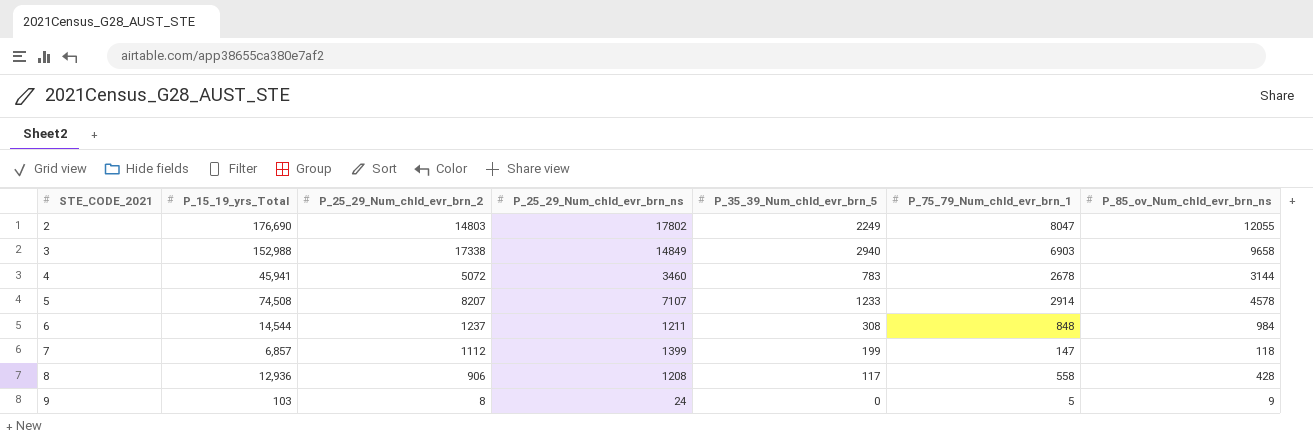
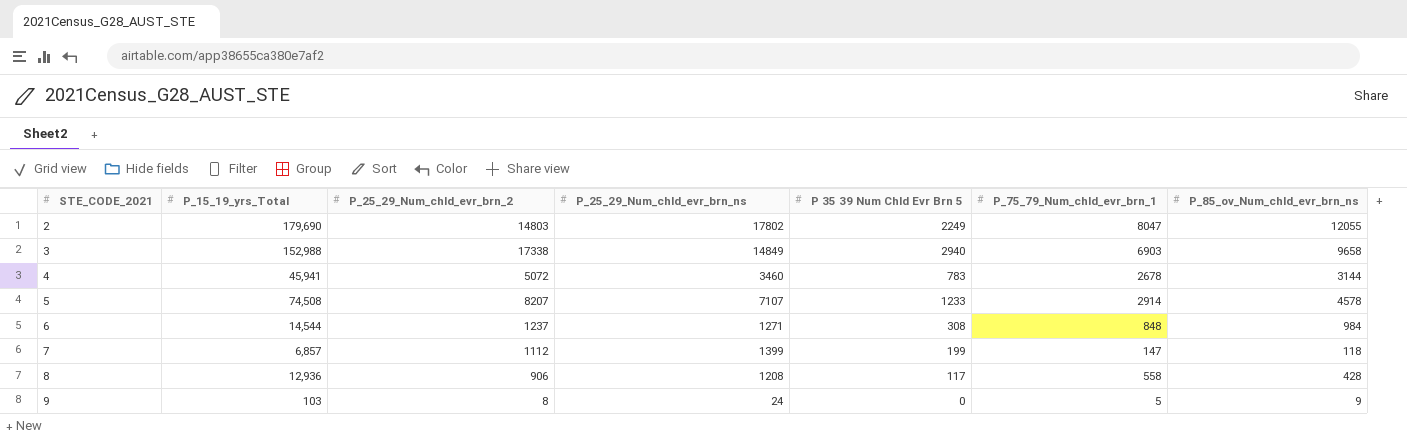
column name: P_35_39_Num_chld_evr_brn_5 -> P 35 39 Num Chld Evr Brn 5
2 | P_15_19_yrs_Total: 176,690 -> 179,690
6 | P_25_29_Num_chld_evr_brn_ns: 1211 -> 1271

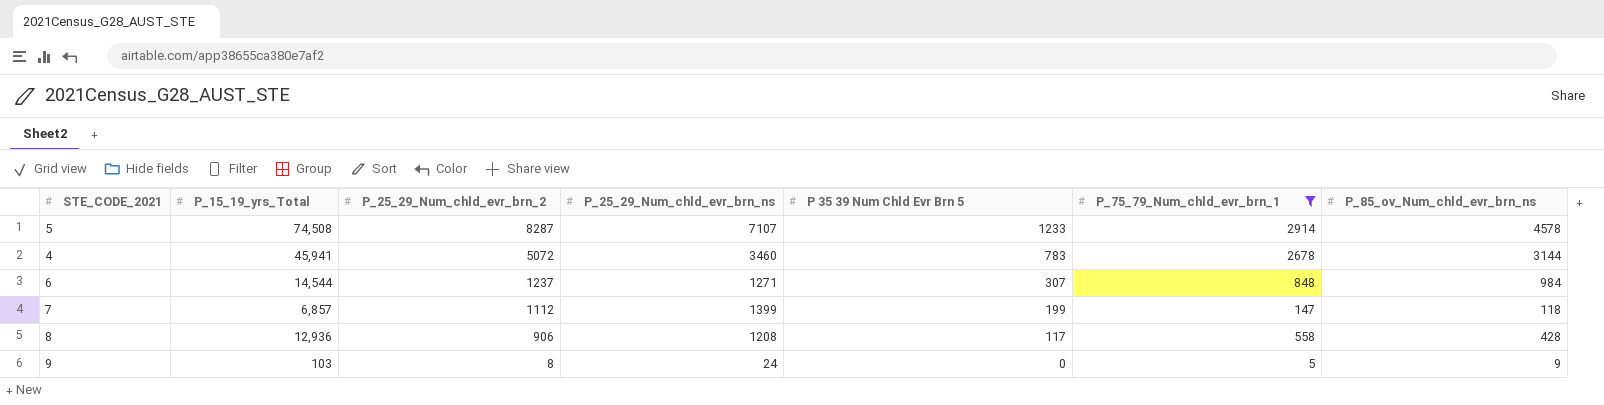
filter: none -> P_75_79_Num_chld_evr_brn_1 <= 2914
row order: STE_CODE_2021 ascending -> P_25_29_Num_chld_evr_brn_2 descending
5 | P_25_29_Num_chld_evr_brn_2: 8207 -> 8287
6 | P 35 39 Num Chld Evr Brn 5: 308 -> 307

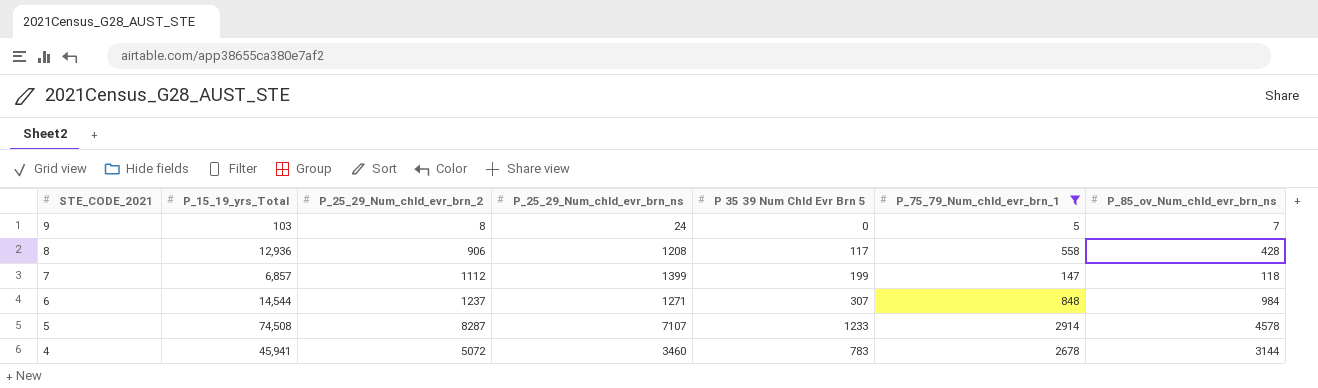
row order: P_25_29_Num_chld_evr_brn_2 descending -> STE_CODE_2021 descending
9 | P_85_ov_Num_chld_evr_brn_ns: 9 -> 7

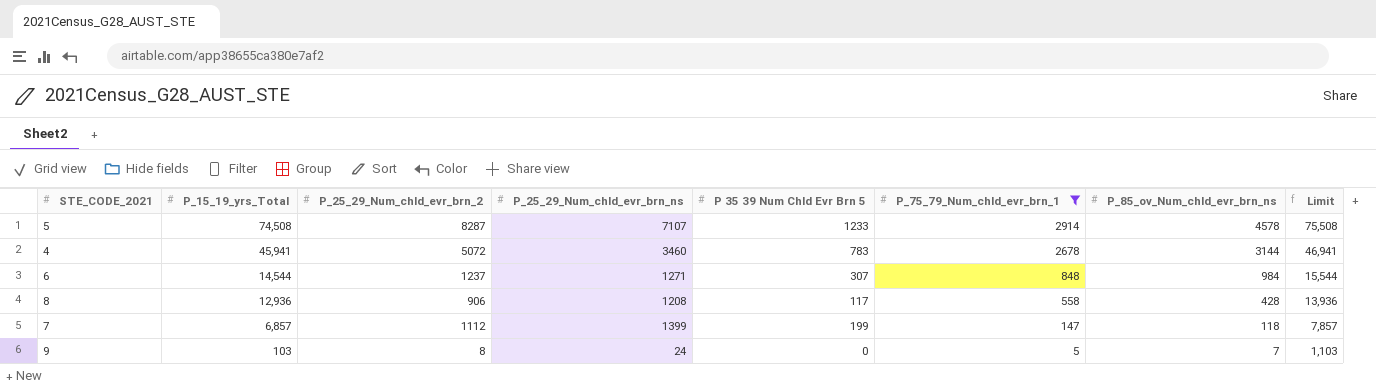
row order: STE_CODE_2021 descending -> P_15_19_yrs_Total descending
column Limit | formula: none -> [P_15_19_yrs_Total] + 1000

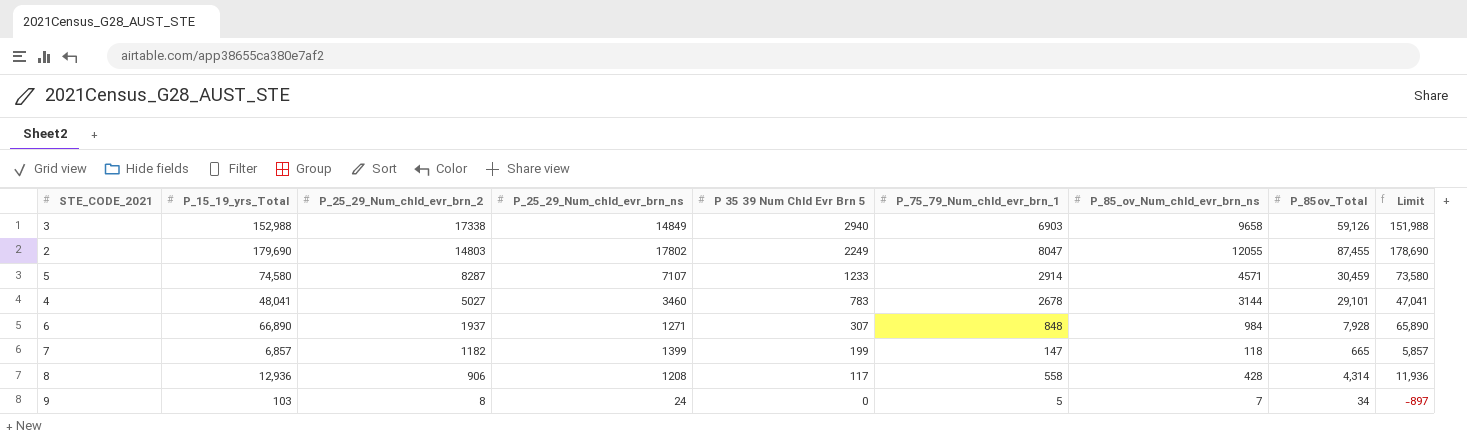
filter: P_75_79_Num_chld_evr_brn_1 <= 2914 -> none
row order: P_15_19_yrs_Total descending -> P_25_29_Num_chld_evr_brn_2 descending
column P_85ov_Total | position: none -> 8
column Limit | formula: [P_15_19_yrs_Total] + 1000 -> [P_15_19_yrs_Total] - 1000
5 | P_15_19_yrs_Total: 74,508 -> 74,580
5 | P_85_ov_Num_chld_evr_brn_ns: 4578 -> 4571
4 | P_15_19_yrs_Total: 45,941 -> 48,041
4 | P_25_29_Num_chld_evr_brn_2: 5072 -> 5027
6 | P_15_19_yrs_Total: 14,544 -> 66,890
6 | P_25_29_Num_chld_evr_brn_2: 1237 -> 1937
7 | P_25_29_Num_chld_evr_brn_2: 1112 -> 1182

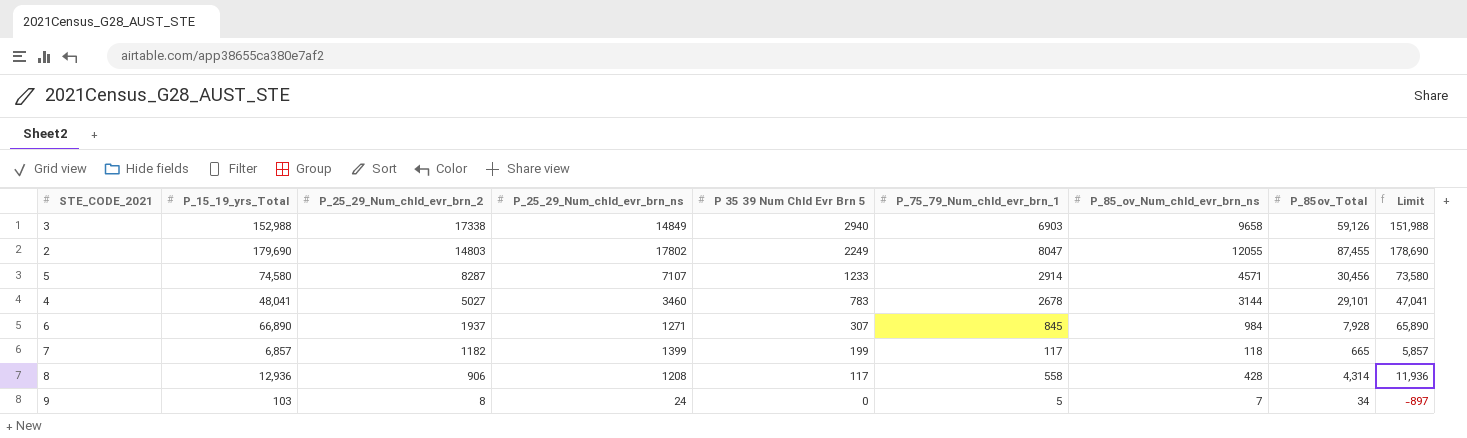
5 | P_85ov_Total: 30,459 -> 30,456
6 | P_75_79_Num_chld_evr_brn_1: 848 -> 845
7 | P_75_79_Num_chld_evr_brn_1: 147 -> 117

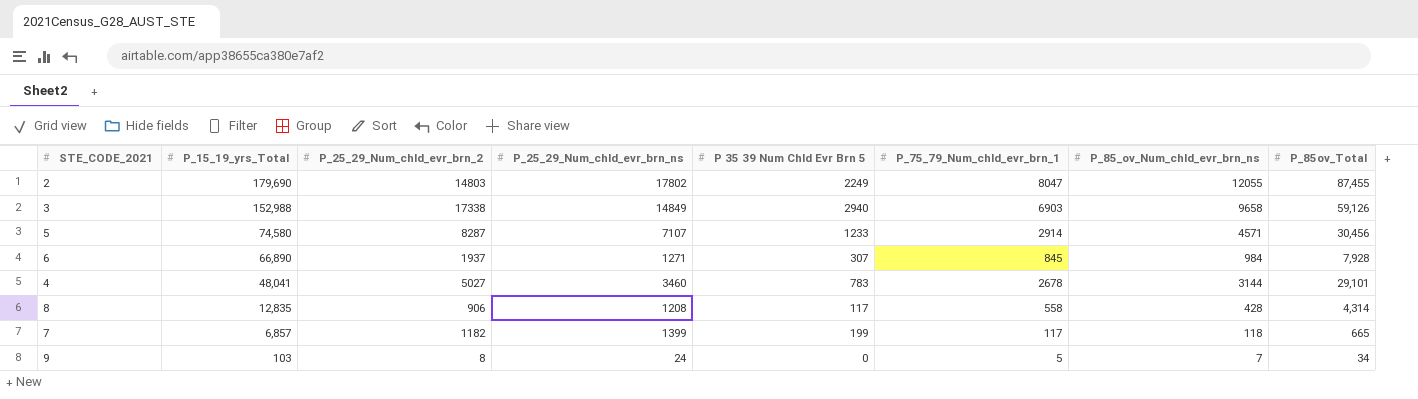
row order: P_25_29_Num_chld_evr_brn_2 descending -> P_15_19_yrs_Total descending
column Limit | formula: [P_15_19_yrs_Total] - 1000 -> none
8 | P_15_19_yrs_Total: 12,936 -> 12,835

